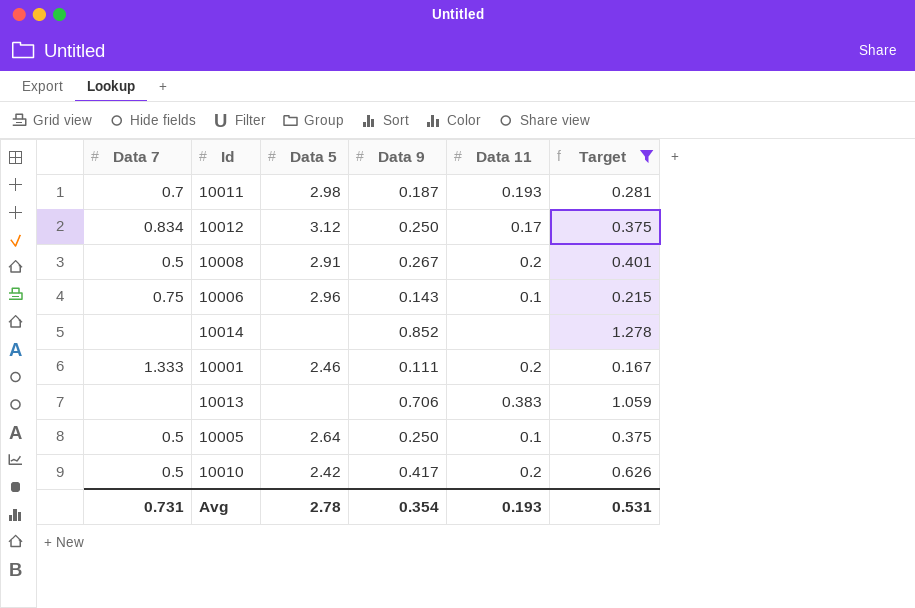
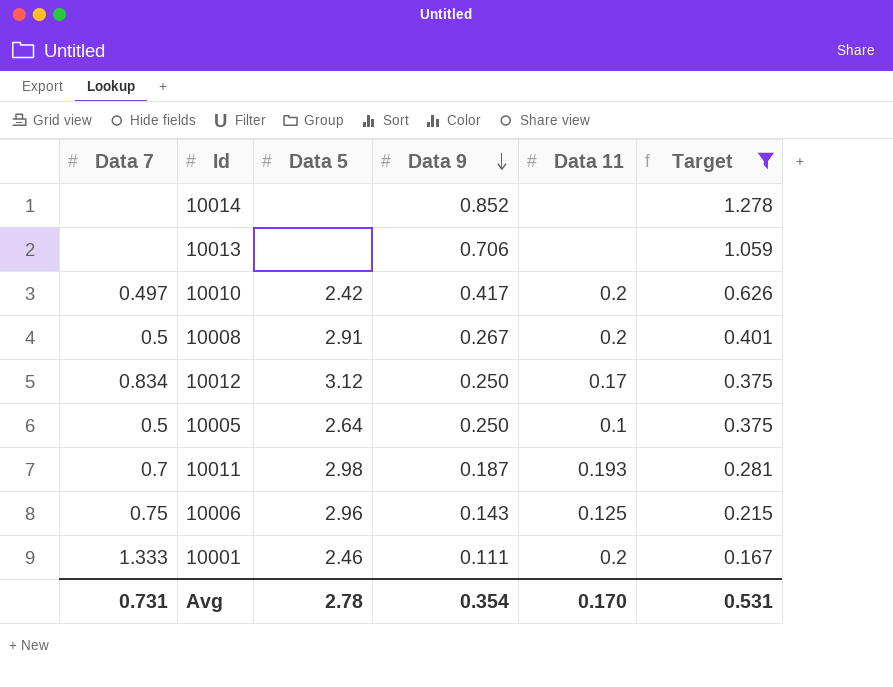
row order: none -> Data 9 descending
10013 | Data 11: 0.383 -> none
10010 | Data 7: 0.5 -> 0.497
10006 | Data 11: 0.1 -> 0.125
Avg | Data 11: 0.193 -> 0.170

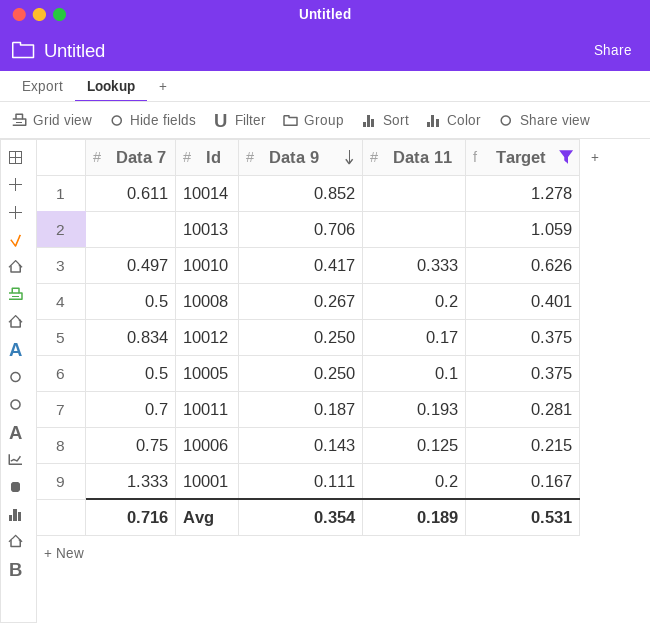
column Data 5 | position: 3 -> none
10014 | Data 7: none -> 0.611
10010 | Data 11: 0.2 -> 0.333
Avg | Data 7: 0.731 -> 0.716
Avg | Data 11: 0.170 -> 0.189

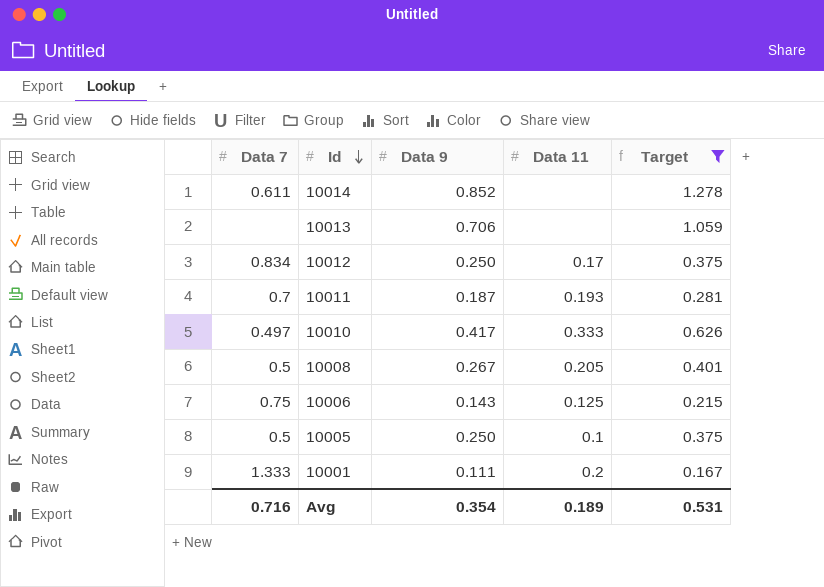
row order: Data 9 descending -> Id descending
10008 | Data 11: 0.2 -> 0.205

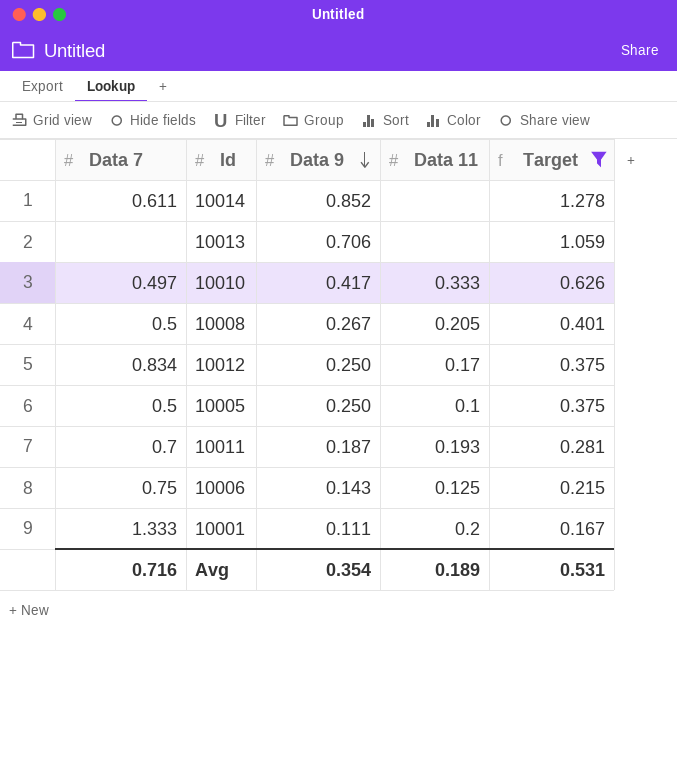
row order: Id descending -> Data 9 descending

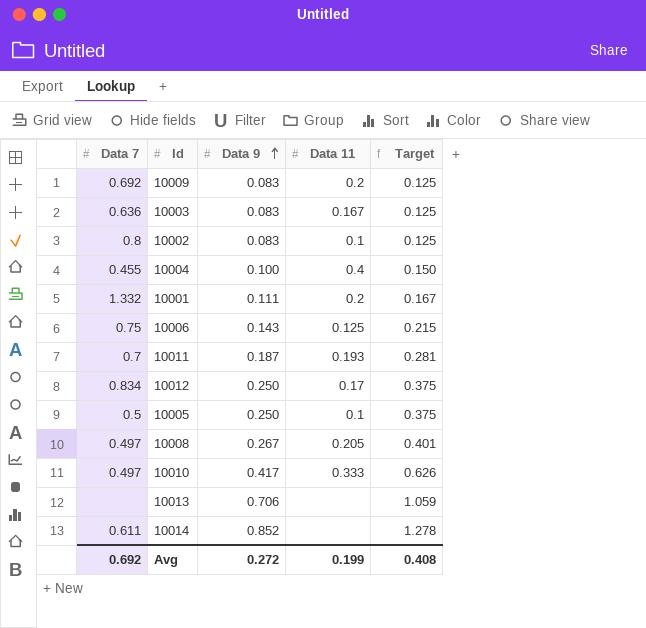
filter: Target >= 0.167 -> none
row order: Data 9 descending -> Data 9 ascending
10001 | Data 7: 1.333 -> 1.332
10008 | Data 7: 0.5 -> 0.497
Avg | Data 7: 0.716 -> 0.692
Avg | Data 9: 0.354 -> 0.272
Avg | Data 11: 0.189 -> 0.199
Avg | Target: 0.531 -> 0.408

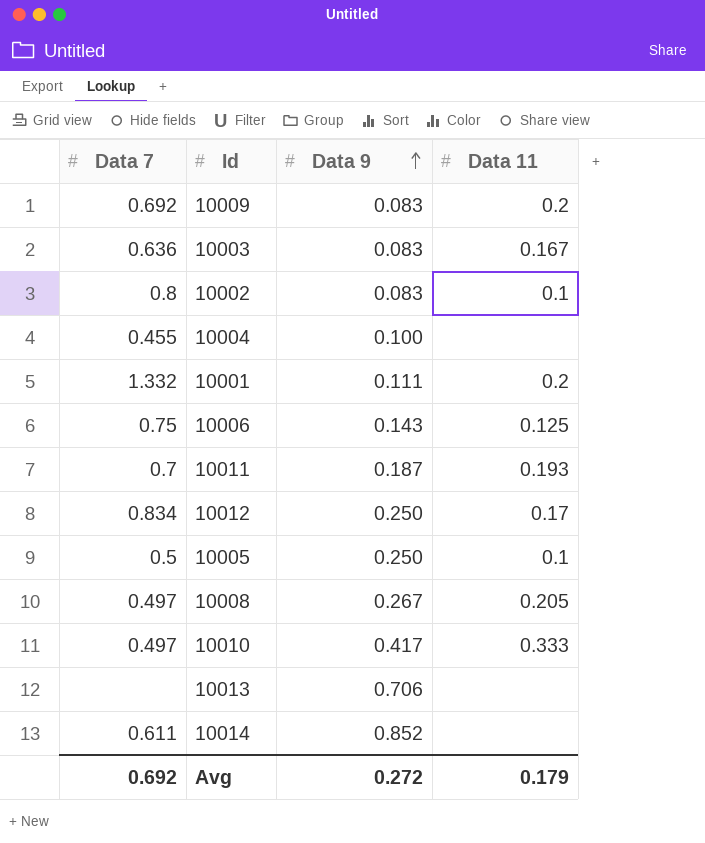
column Target | formula: [Data 9] * 1.5 -> none
10004 | Data 11: 0.4 -> none
Avg | Data 11: 0.199 -> 0.179

